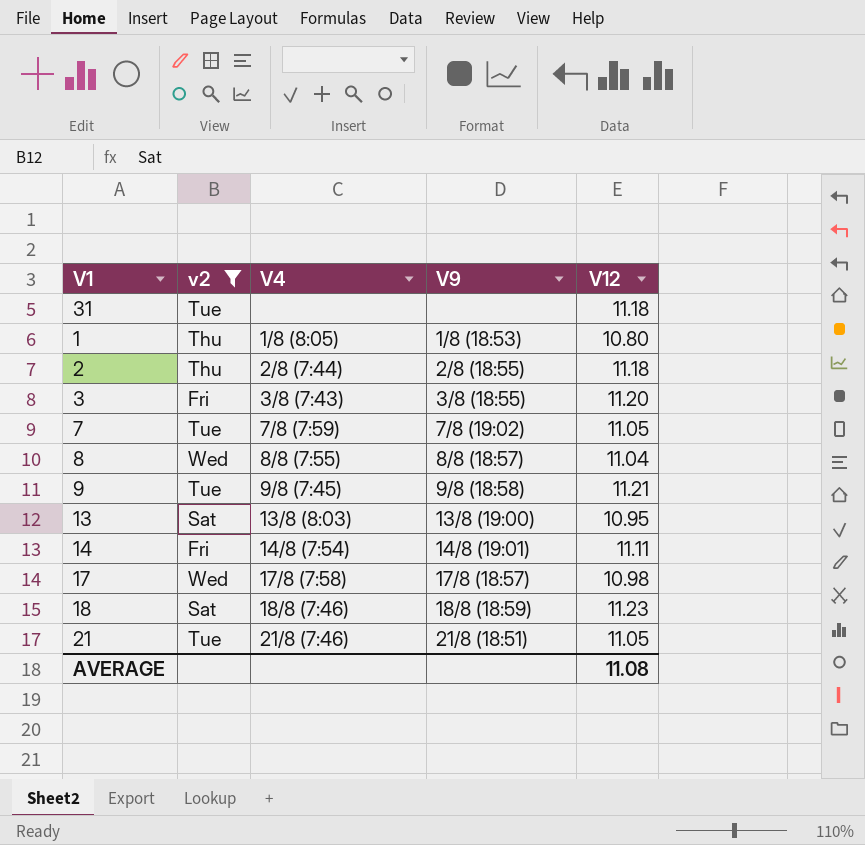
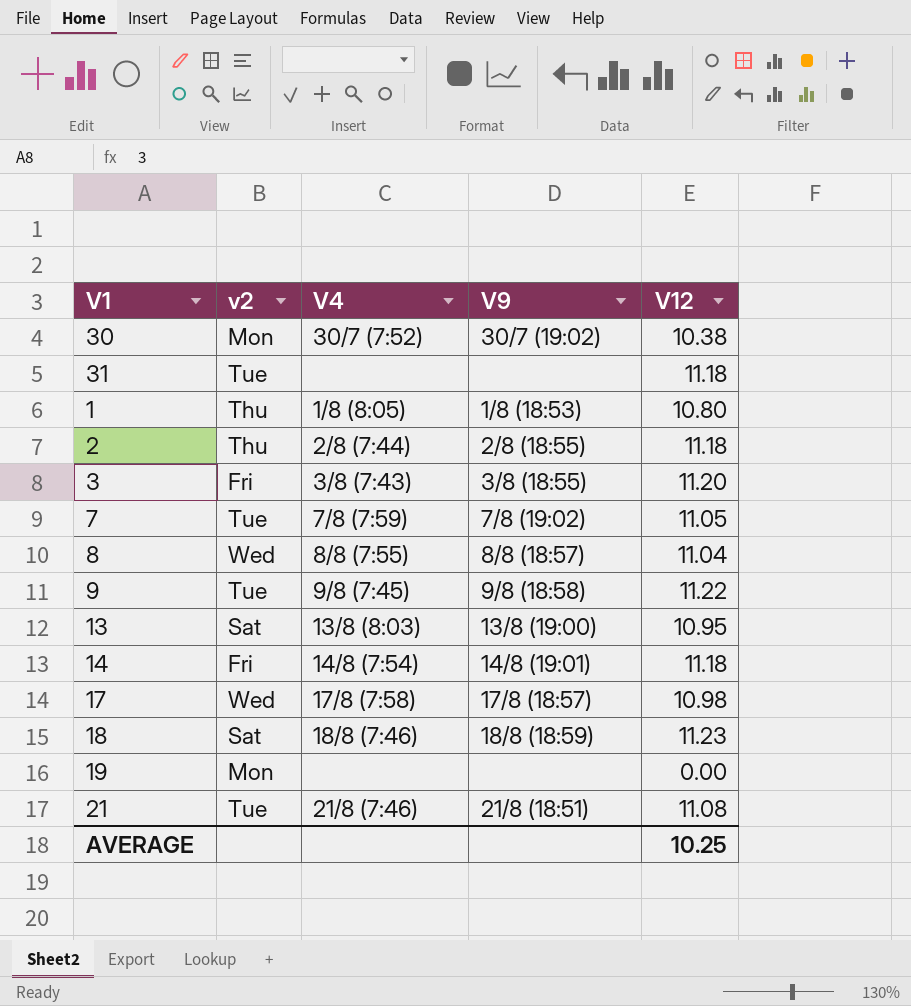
filter: v2 != Mon -> none
9 | V12: 11.21 -> 11.22
14 | V12: 11.11 -> 11.18
21 | V12: 11.05 -> 11.08
AVERAGE | V12: 11.08 -> 10.25

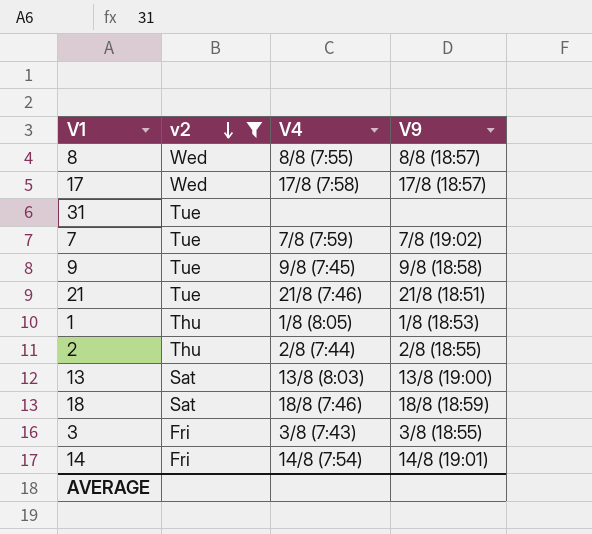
filter: none -> v2 != Mon
row order: none -> v2 descending
column V12 | position: 5 -> none

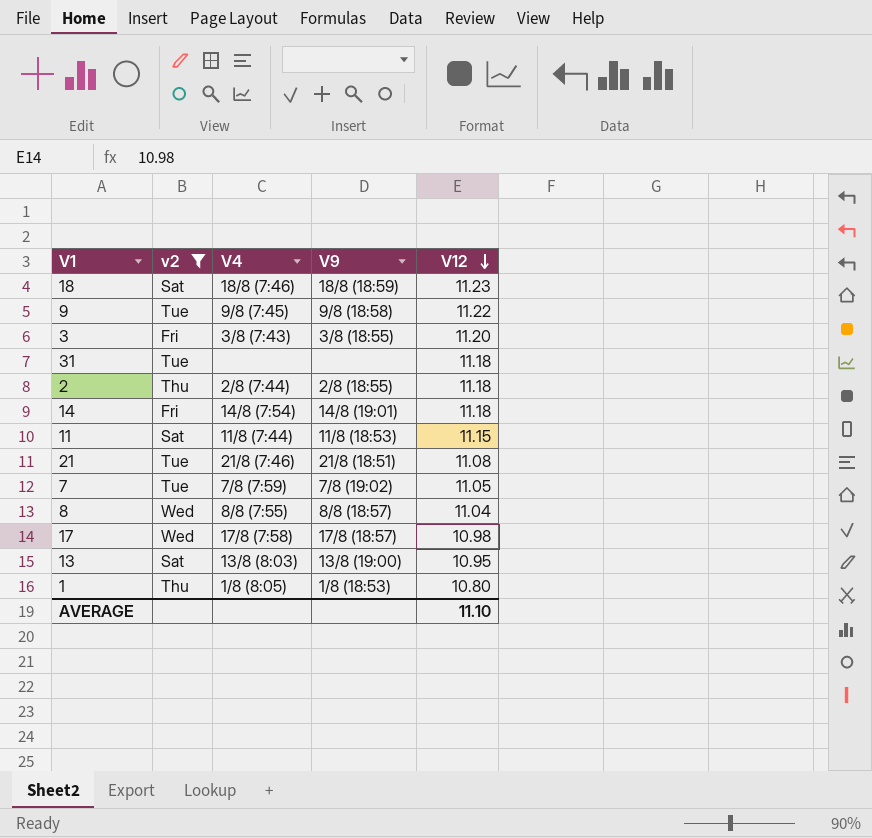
row order: v2 descending -> V12 descending
column V12 | position: none -> 5
row 11: none -> Sat | 11/8 (7:44) | 11/8 (18:53) | 11.15

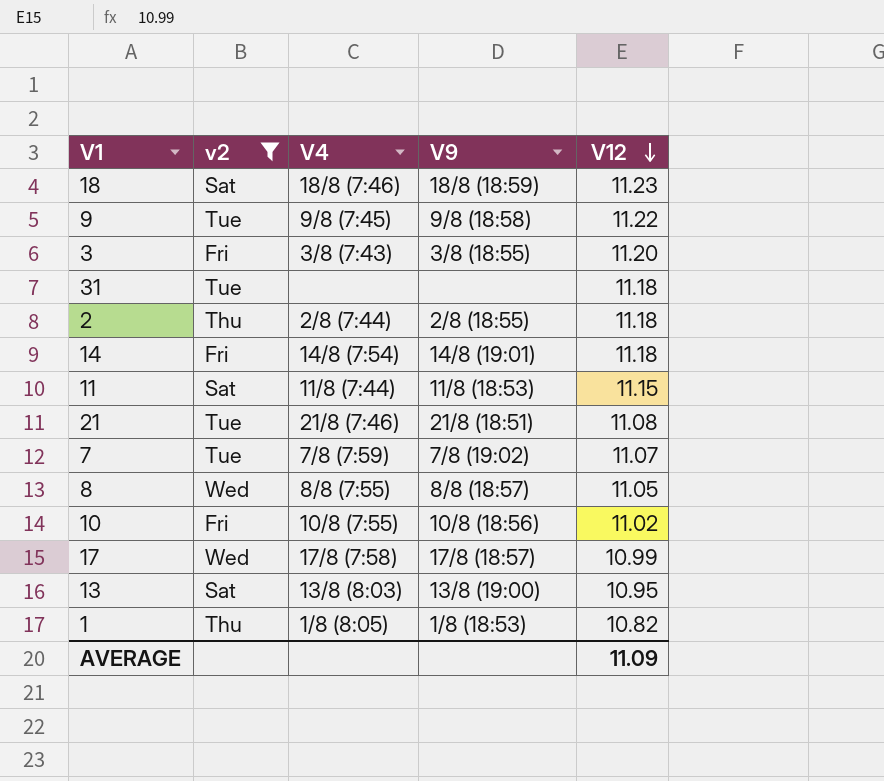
7 | V12: 11.05 -> 11.07
8 | V12: 11.04 -> 11.05
row 10: none -> Fri | 10/8 (7:55) | 10/8 (18:56) | 11.02
17 | V12: 10.98 -> 10.99
1 | V12: 10.80 -> 10.82
AVERAGE | V12: 11.10 -> 11.09

